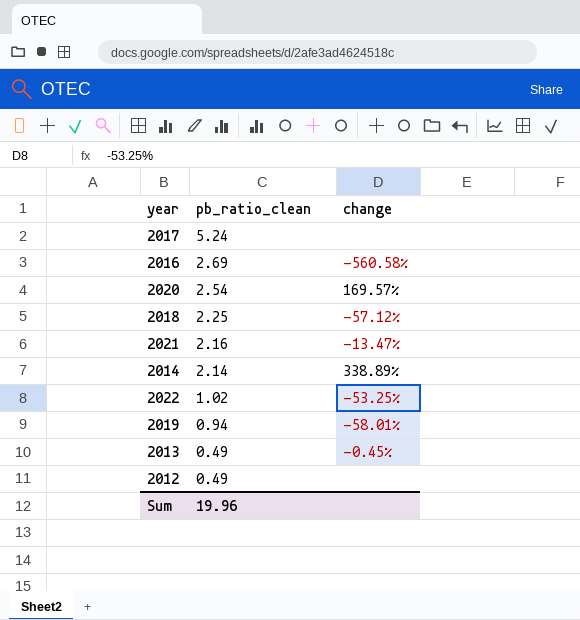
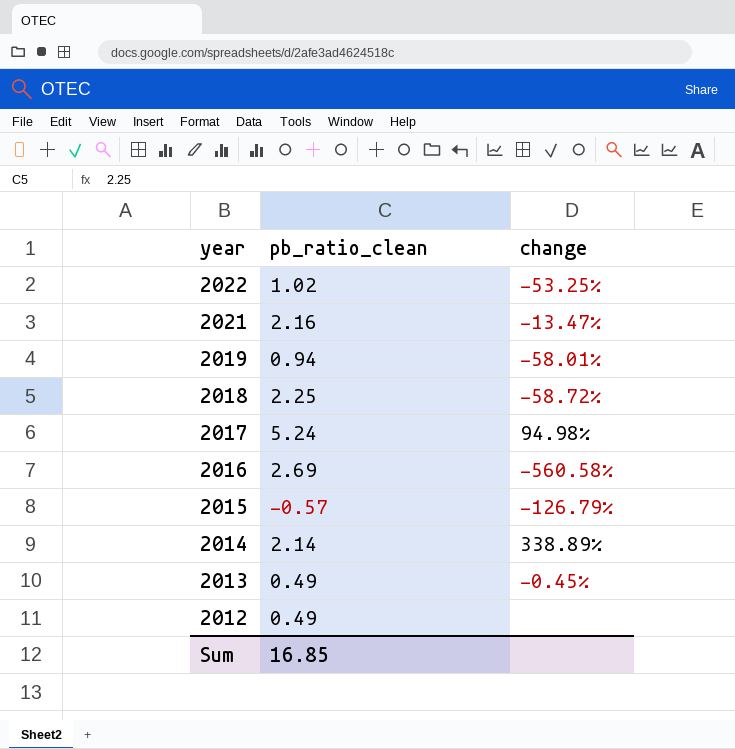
row order: pb_ratio_clean descending -> year descending
row 2020: 2.54 | 169.57% -> none
2018 | change: -57.12% -> -58.72%
2017 | change: none -> 94.98%
row 2015: none -> -0.57 | -126.79%
Sum | pb_ratio_clean: 19.96 -> 16.85

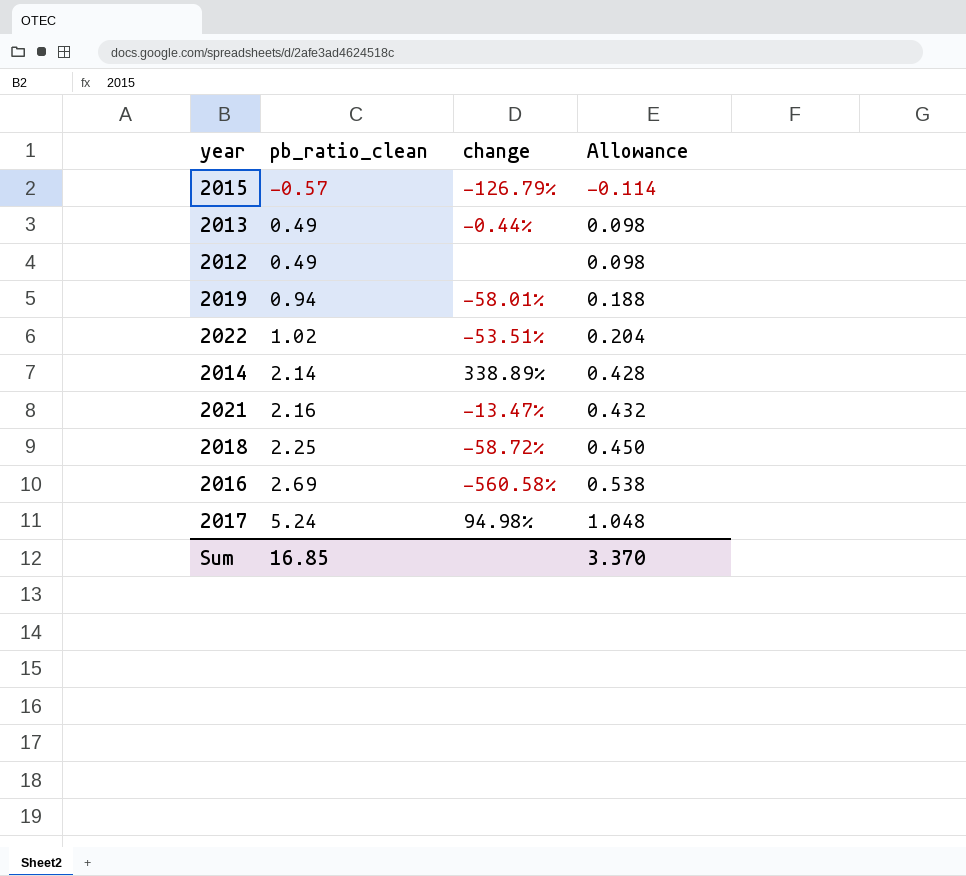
row order: year descending -> pb_ratio_clean ascending
column Allowance | formula: none -> [pb_ratio_clean] * 0.2
2013 | change: -0.45% -> -0.44%
2022 | change: -53.25% -> -53.51%

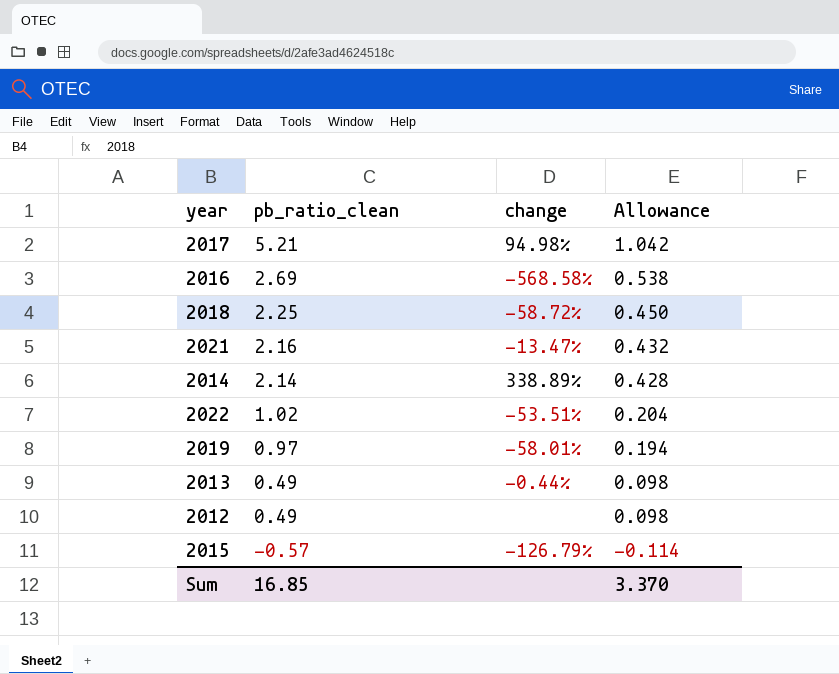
row order: pb_ratio_clean ascending -> pb_ratio_clean descending
2017 | pb_ratio_clean: 5.24 -> 5.21
2017 | Allowance: 1.048 -> 1.042
2016 | change: -560.58% -> -568.58%
2019 | pb_ratio_clean: 0.94 -> 0.97
2019 | Allowance: 0.188 -> 0.194

